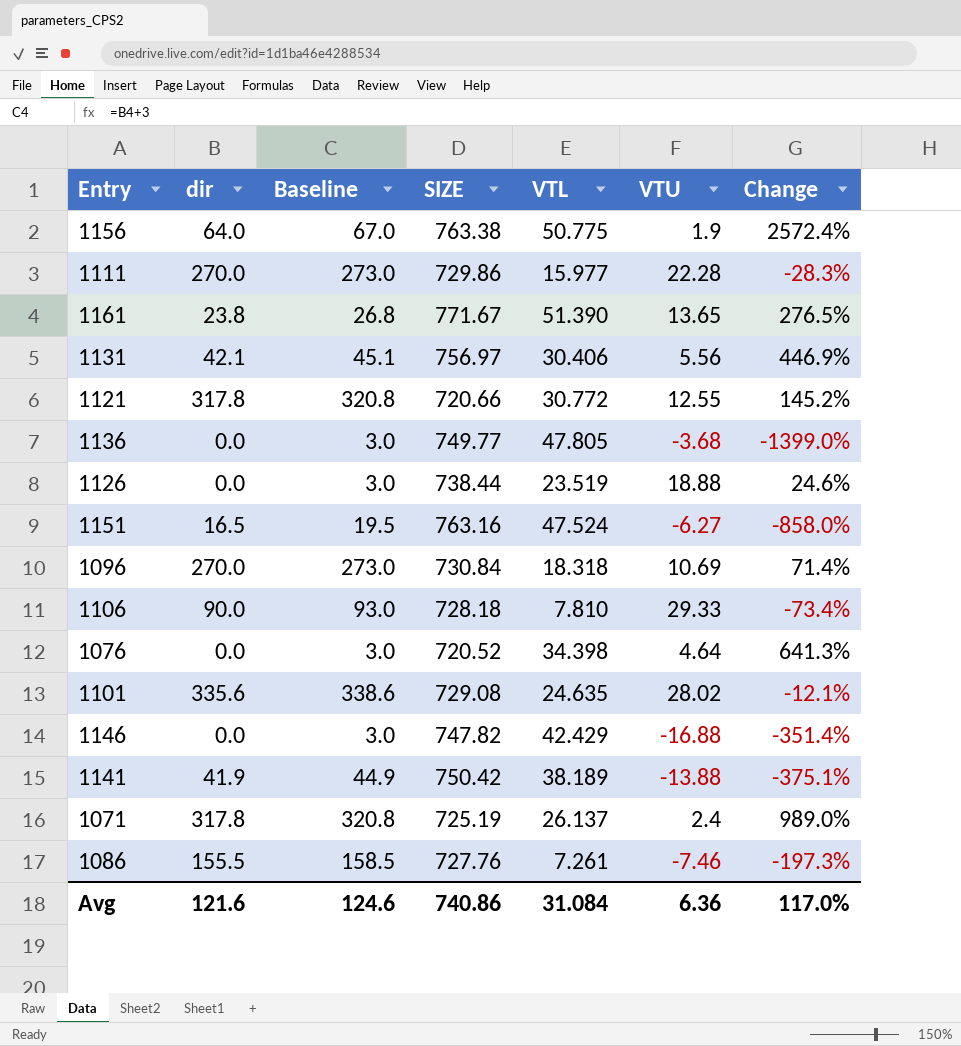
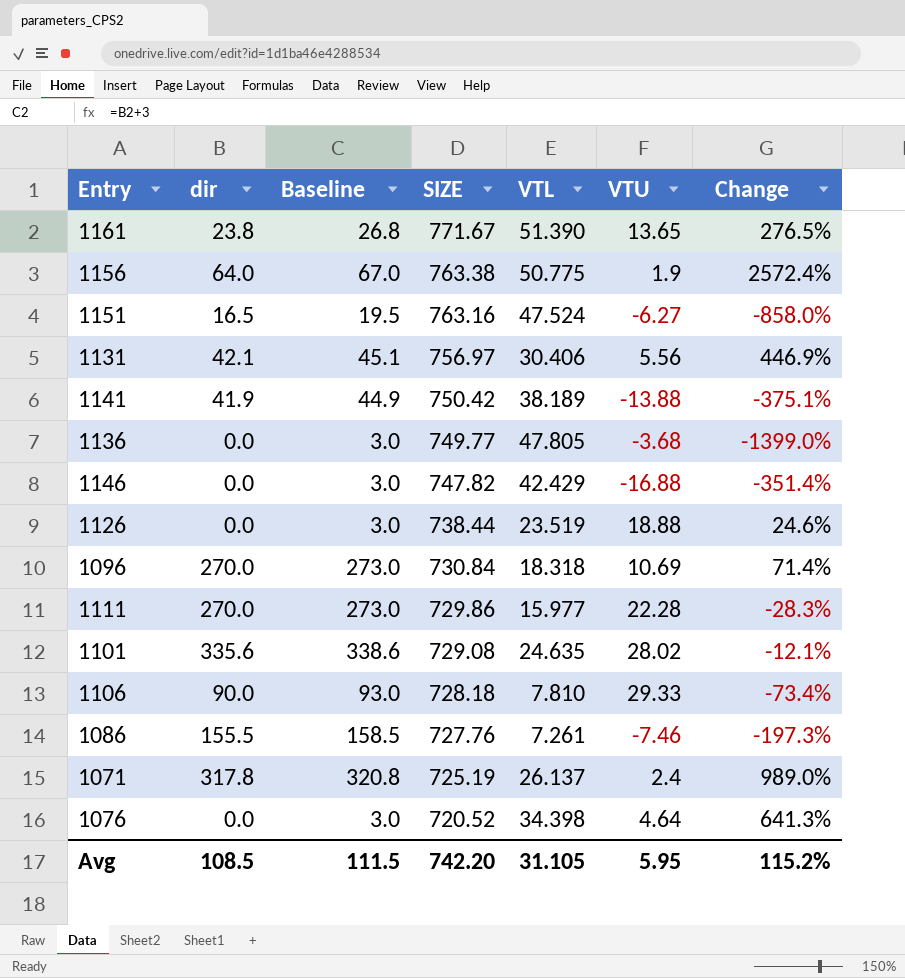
row order: none -> SIZE descending
row 1121: 317.8 | 320.8 | 720.66 | 30.772 | 12.55 | 145.2% -> none
Avg | dir: 121.6 -> 108.5
Avg | Baseline: 124.6 -> 111.5
Avg | SIZE: 740.86 -> 742.20
Avg | VTL: 31.084 -> 31.105
Avg | VTU: 6.36 -> 5.95
Avg | Change: 117.0% -> 115.2%

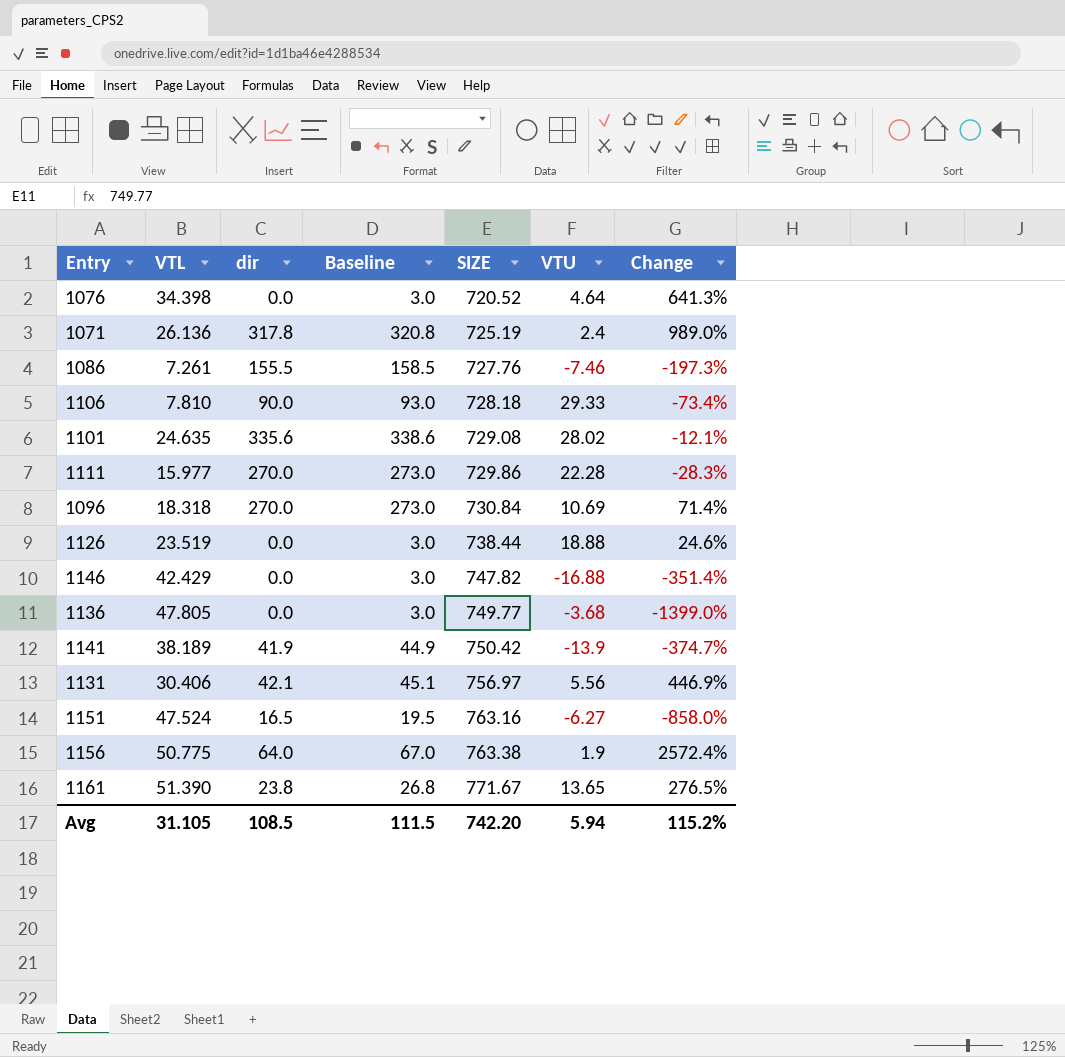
row order: SIZE descending -> SIZE ascending
column VTL | position: 5 -> 2
1071 | VTL: 26.137 -> 26.136
1141 | VTU: -13.88 -> -13.9
1141 | Change: -375.1% -> -374.7%
Avg | VTU: 5.95 -> 5.94

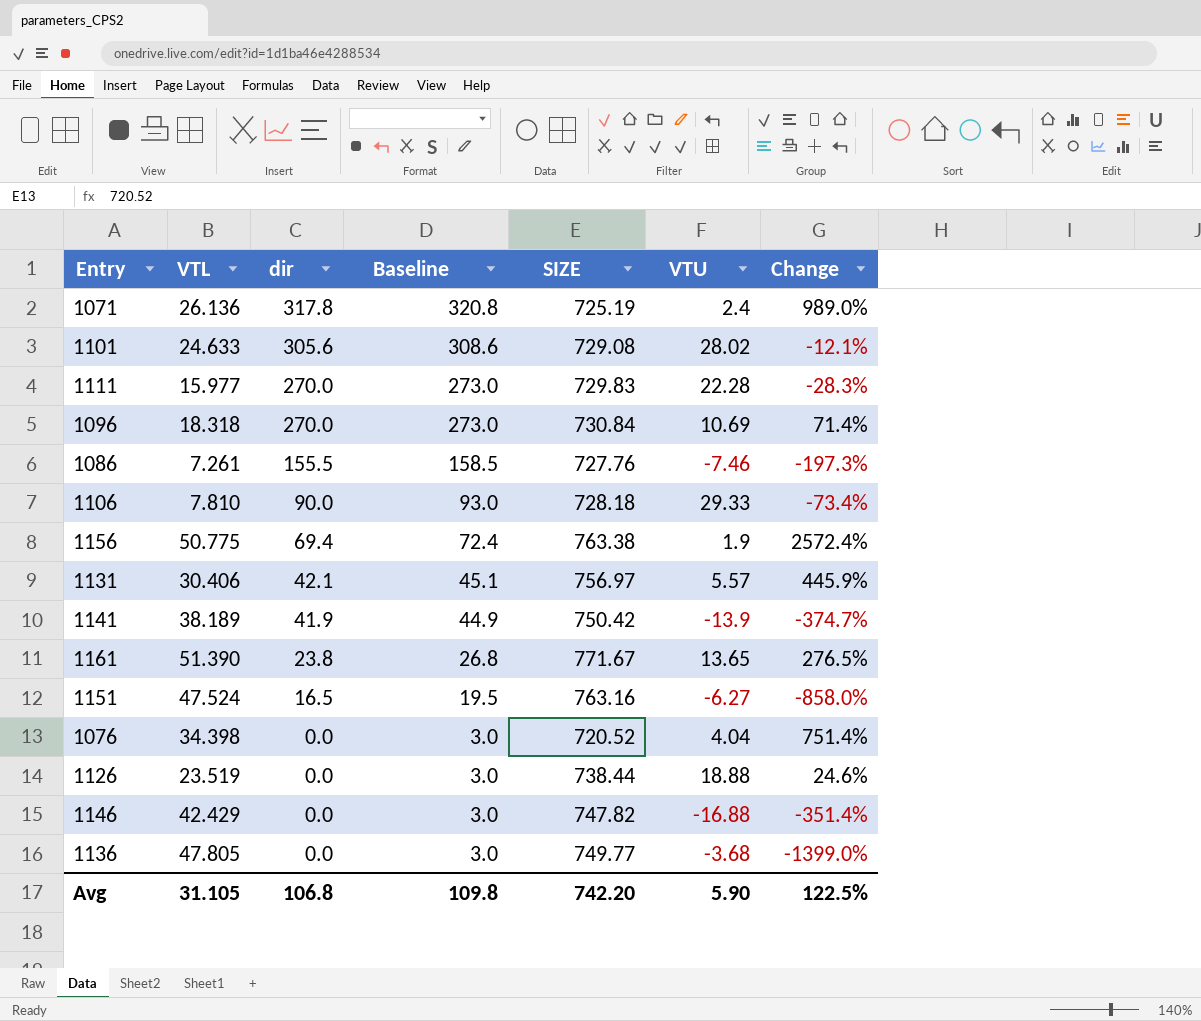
row order: SIZE ascending -> dir descending
1101 | VTL: 24.635 -> 24.633
1101 | dir: 335.6 -> 305.6
1101 | Baseline: 338.6 -> 308.6
1111 | SIZE: 729.86 -> 729.83
1156 | dir: 64.0 -> 69.4
1156 | Baseline: 67.0 -> 72.4
1131 | VTU: 5.56 -> 5.57
1131 | Change: 446.9% -> 445.9%
1076 | VTU: 4.64 -> 4.04
1076 | Change: 641.3% -> 751.4%
Avg | dir: 108.5 -> 106.8
Avg | Baseline: 111.5 -> 109.8
Avg | VTU: 5.94 -> 5.90
Avg | Change: 115.2% -> 122.5%

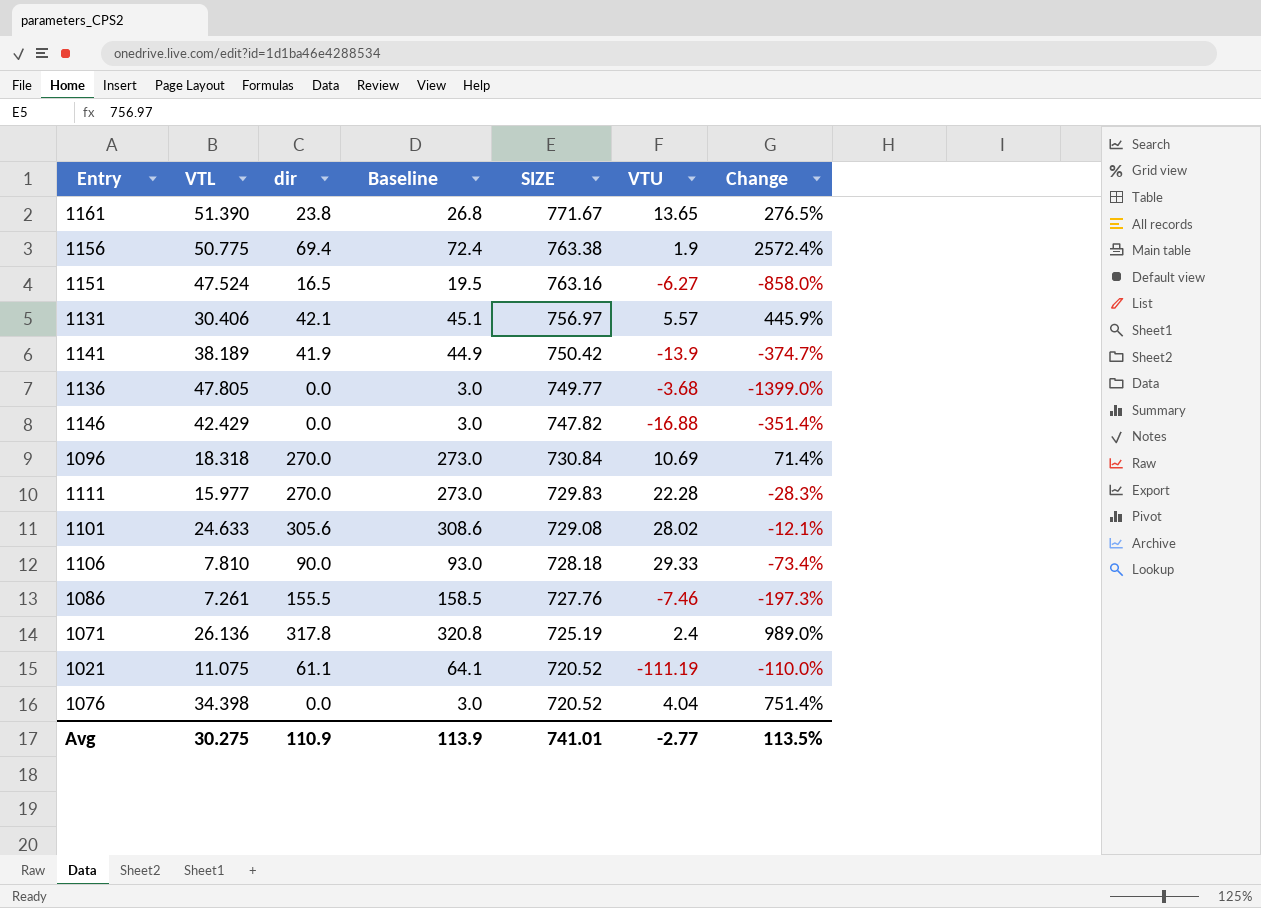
row order: dir descending -> SIZE descending
row 1126: 23.519 | 0.0 | 3.0 | 738.44 | 18.88 | 24.6% -> none
row 1021: none -> 11.075 | 61.1 | 64.1 | 720.52 | -111.19 | -110.0%
Avg | VTL: 31.105 -> 30.275
Avg | dir: 106.8 -> 110.9
Avg | Baseline: 109.8 -> 113.9
Avg | SIZE: 742.20 -> 741.01
Avg | VTU: 5.90 -> -2.77
Avg | Change: 122.5% -> 113.5%

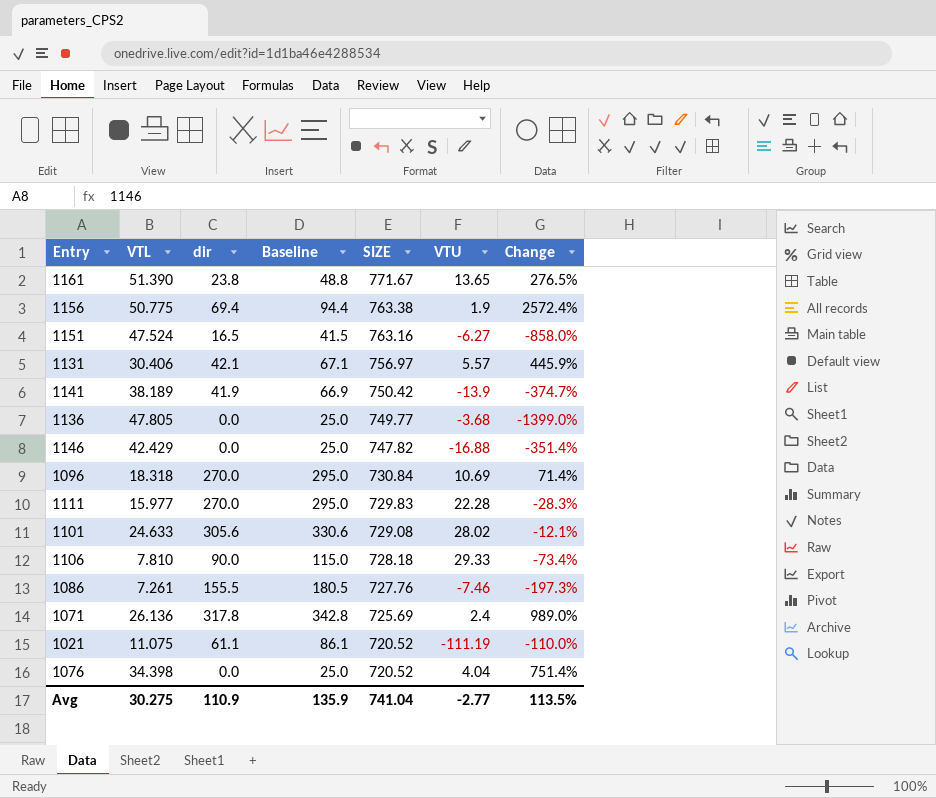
column Baseline | formula: [dir] + 3 -> [dir] + 25
1071 | SIZE: 725.19 -> 725.69
Avg | Baseline: 113.9 -> 135.9
Avg | SIZE: 741.01 -> 741.04

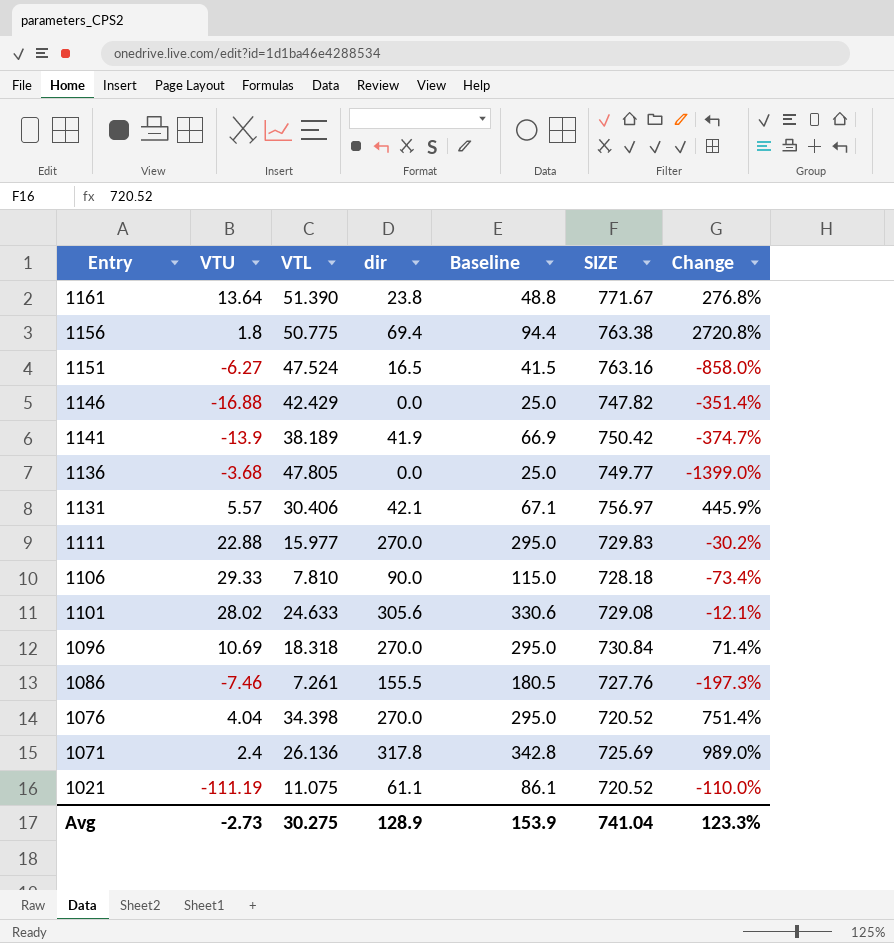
row order: SIZE descending -> Entry descending
column VTU | position: 6 -> 2
1161 | VTU: 13.65 -> 13.64
1161 | Change: 276.5% -> 276.8%
1156 | VTU: 1.9 -> 1.8
1156 | Change: 2572.4% -> 2720.8%
1111 | VTU: 22.28 -> 22.88
1111 | Change: -28.3% -> -30.2%
1076 | dir: 0.0 -> 270.0
1076 | Baseline: 25.0 -> 295.0
Avg | VTU: -2.77 -> -2.73
Avg | dir: 110.9 -> 128.9
Avg | Baseline: 135.9 -> 153.9
Avg | Change: 113.5% -> 123.3%

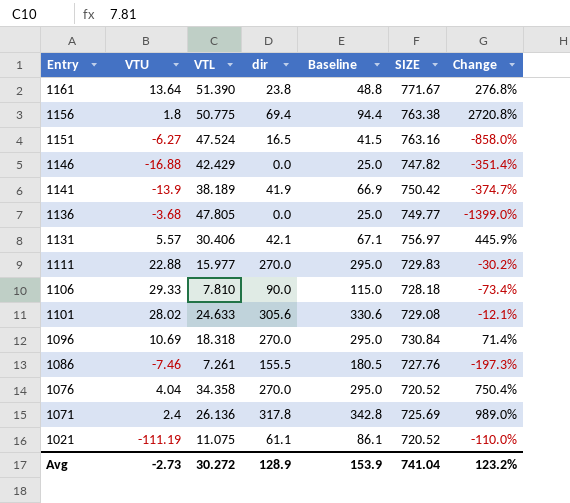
1076 | VTL: 34.398 -> 34.358
1076 | Change: 751.4% -> 750.4%
Avg | VTL: 30.275 -> 30.272
Avg | Change: 123.3% -> 123.2%

